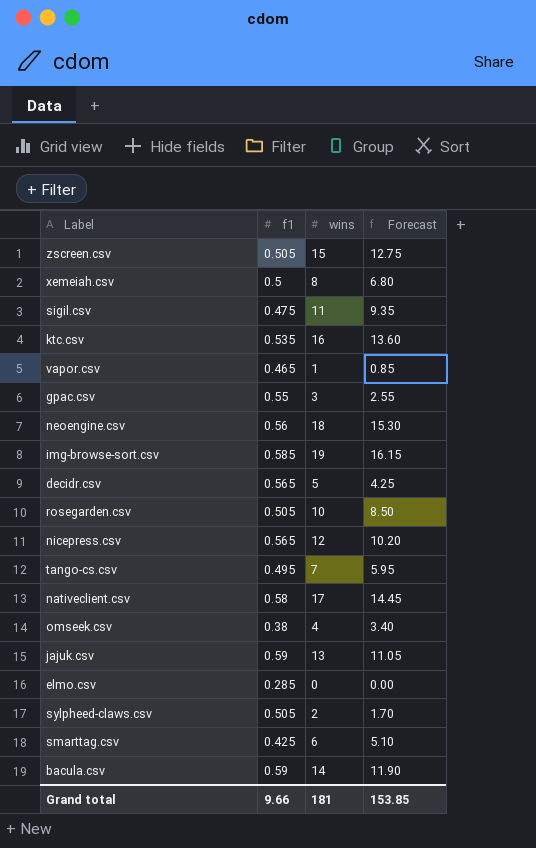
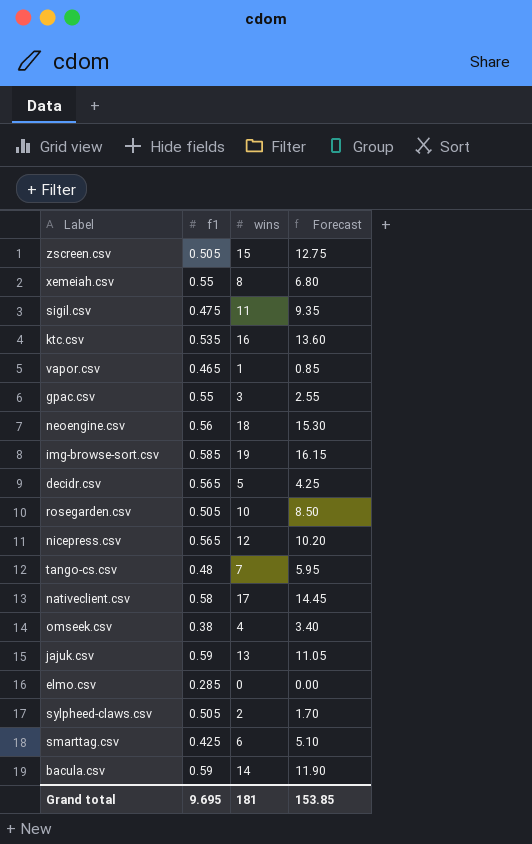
xemeiah.csv | f1: 0.5 -> 0.55
tango-cs.csv | f1: 0.495 -> 0.48
Grand total | f1: 9.66 -> 9.695

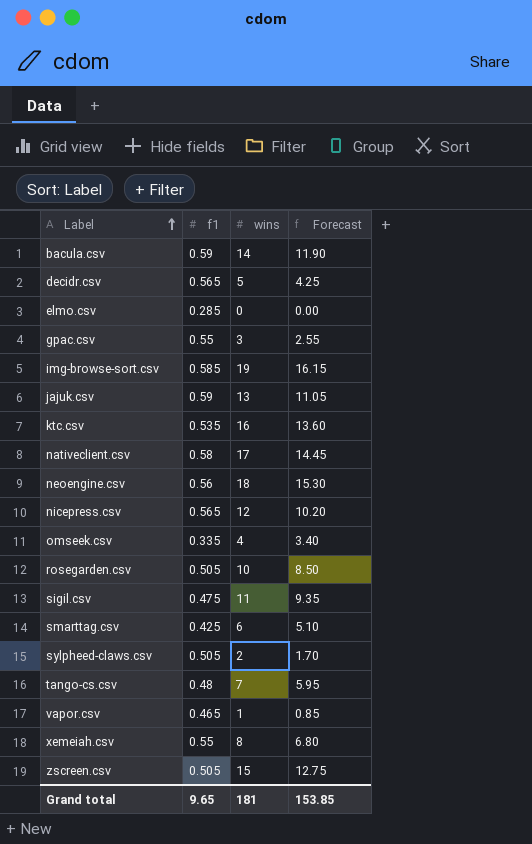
row order: none -> Label ascending
omseek.csv | f1: 0.38 -> 0.335
Grand total | f1: 9.695 -> 9.65

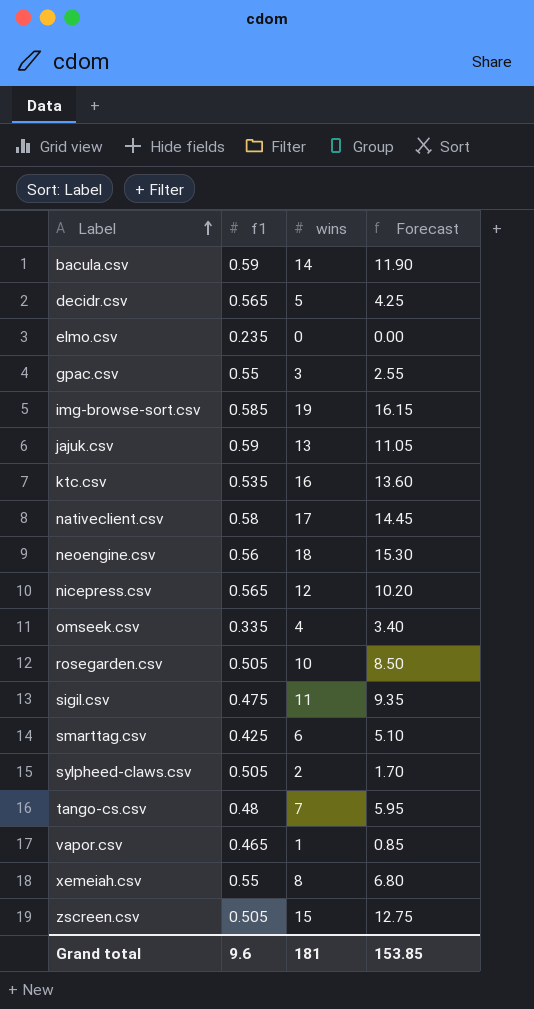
elmo.csv | f1: 0.285 -> 0.235
Grand total | f1: 9.65 -> 9.6

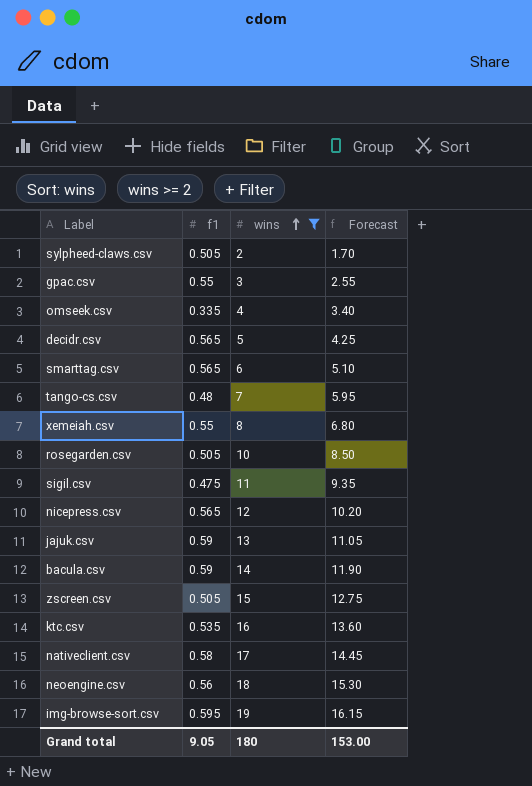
filter: none -> wins >= 2
row order: Label ascending -> wins ascending
smarttag.csv | f1: 0.425 -> 0.565
img-browse-sort.csv | f1: 0.585 -> 0.595
Grand total | f1: 9.6 -> 9.05
Grand total | wins: 181 -> 180
Grand total | Forecast: 153.85 -> 153.00

